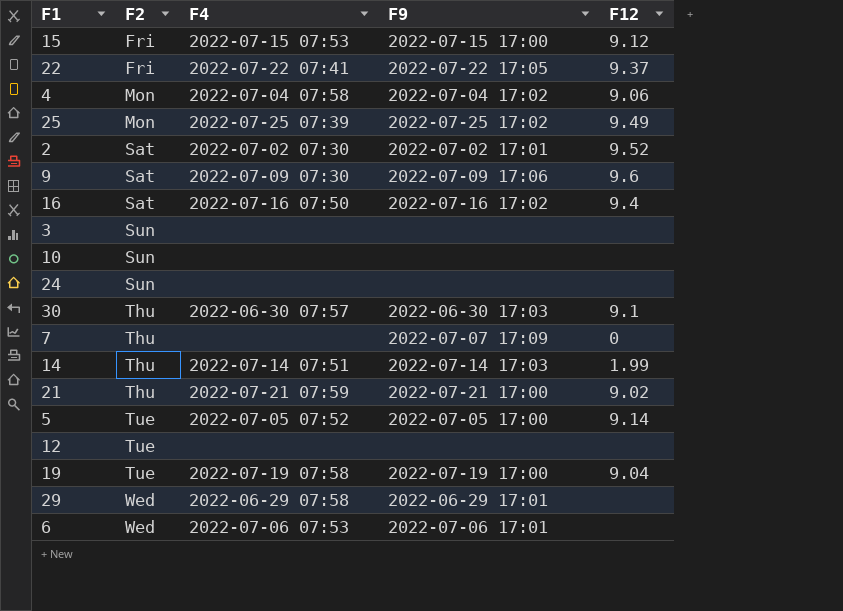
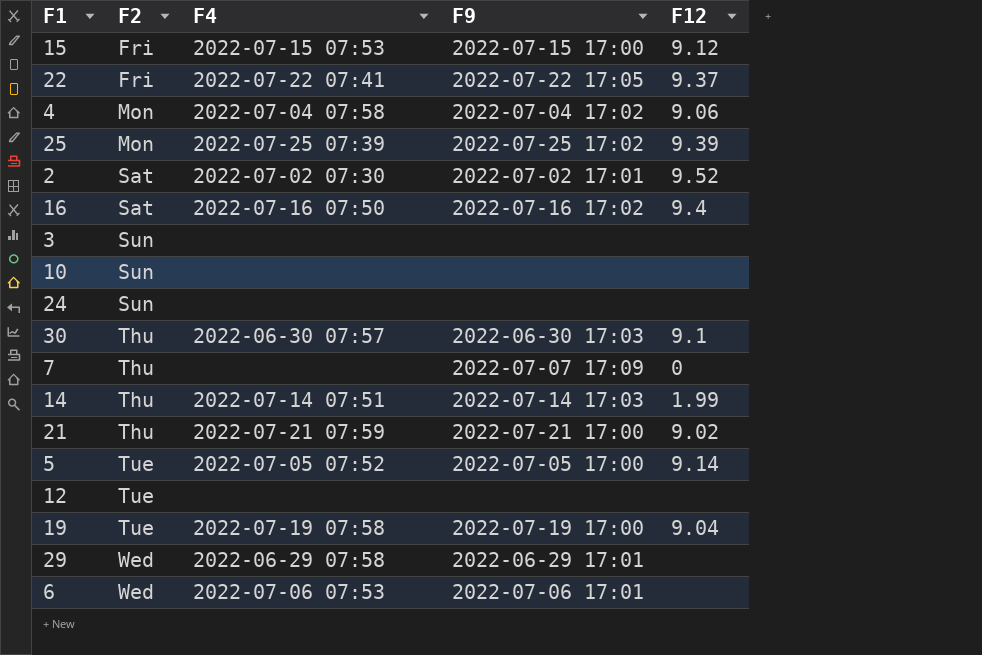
row 9: Sat | 2022-07-09 07:30 | 2022-07-09 17:06 | 9.6 -> none
25 | F12: 9.49 -> 9.39

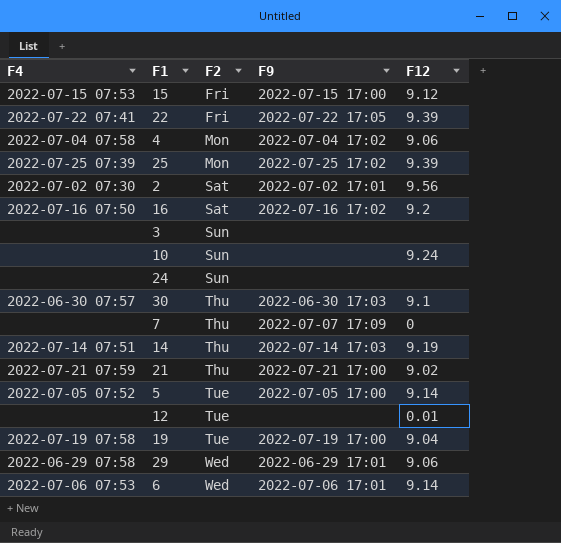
column F4 | position: 3 -> 1
22 | F12: 9.37 -> 9.39
2 | F12: 9.52 -> 9.56
16 | F12: 9.4 -> 9.2
10 | F12: none -> 9.24
14 | F12: 1.99 -> 9.19
12 | F12: none -> 0.01
29 | F12: none -> 9.06
6 | F12: none -> 9.14

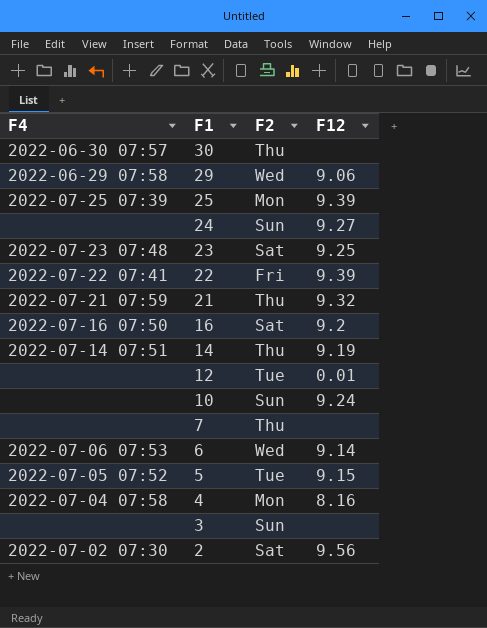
row order: F2 ascending -> F1 descending
column F9 | position: 4 -> none
row 15: 2022-07-15 07:53 | Fri | 2022-07-15 17:00 | 9.12 -> none
row 19: 2022-07-19 07:58 | Tue | 2022-07-19 17:00 | 9.04 -> none
30 | F12: 9.1 -> none
24 | F12: none -> 9.27
row 23: none -> 2022-07-23 07:48 | Sat | 9.25
21 | F12: 9.02 -> 9.32
7 | F12: 0 -> none
5 | F12: 9.14 -> 9.15
4 | F12: 9.06 -> 8.16

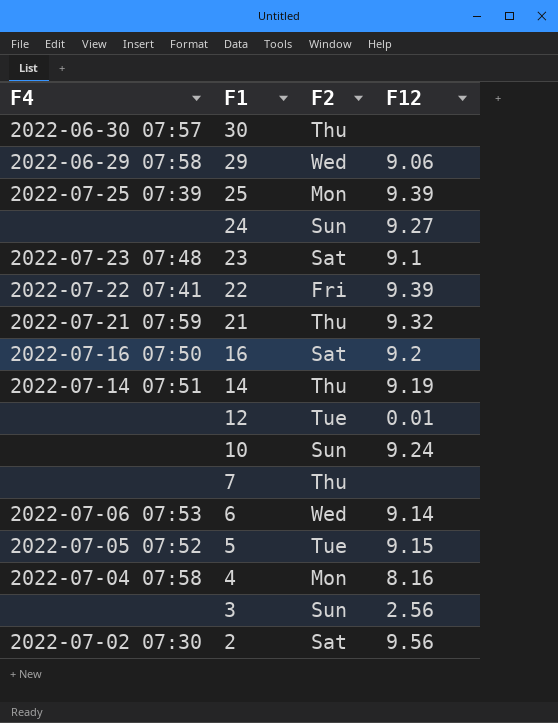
23 | F12: 9.25 -> 9.1
3 | F12: none -> 2.56

